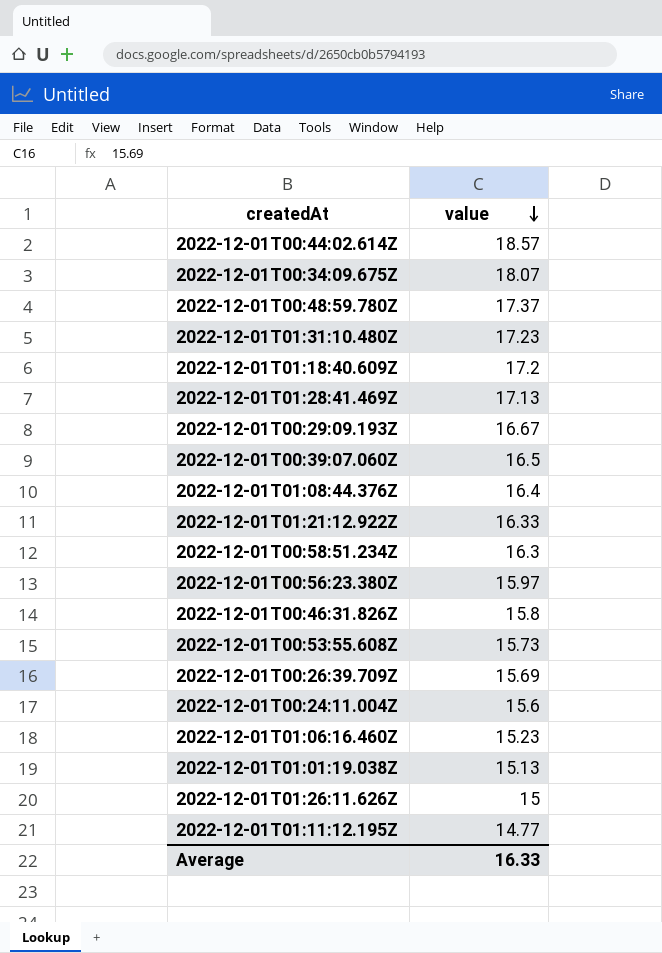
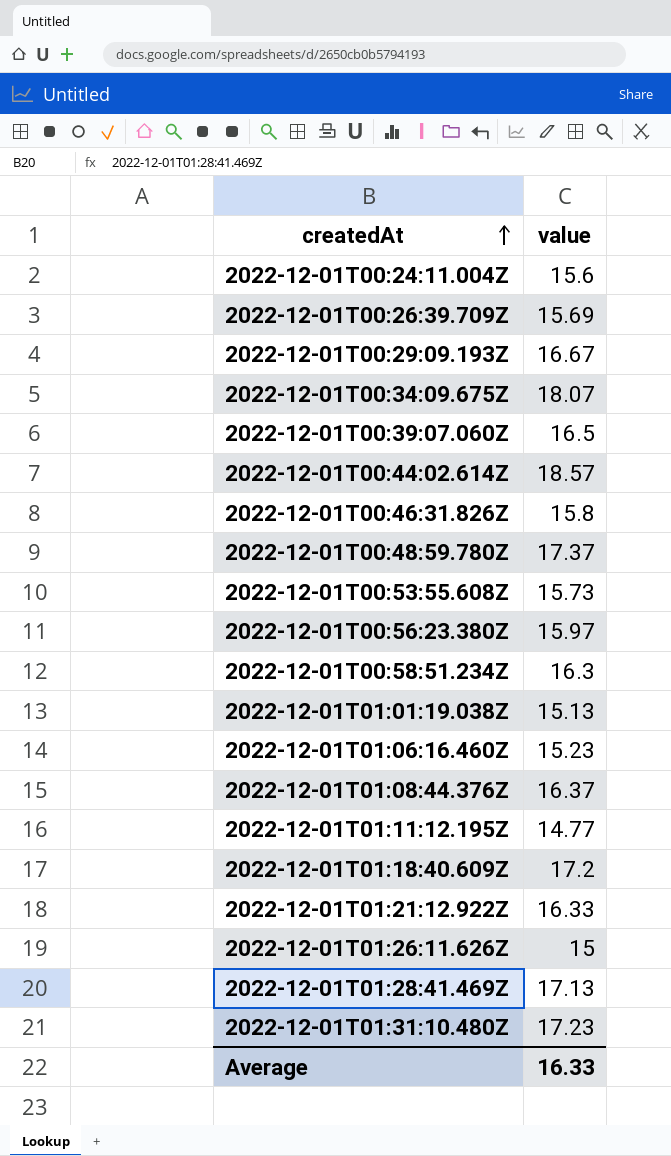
row order: value descending -> createdAt ascending
2022-12-01T01:08:44.376Z | value: 16.4 -> 16.37

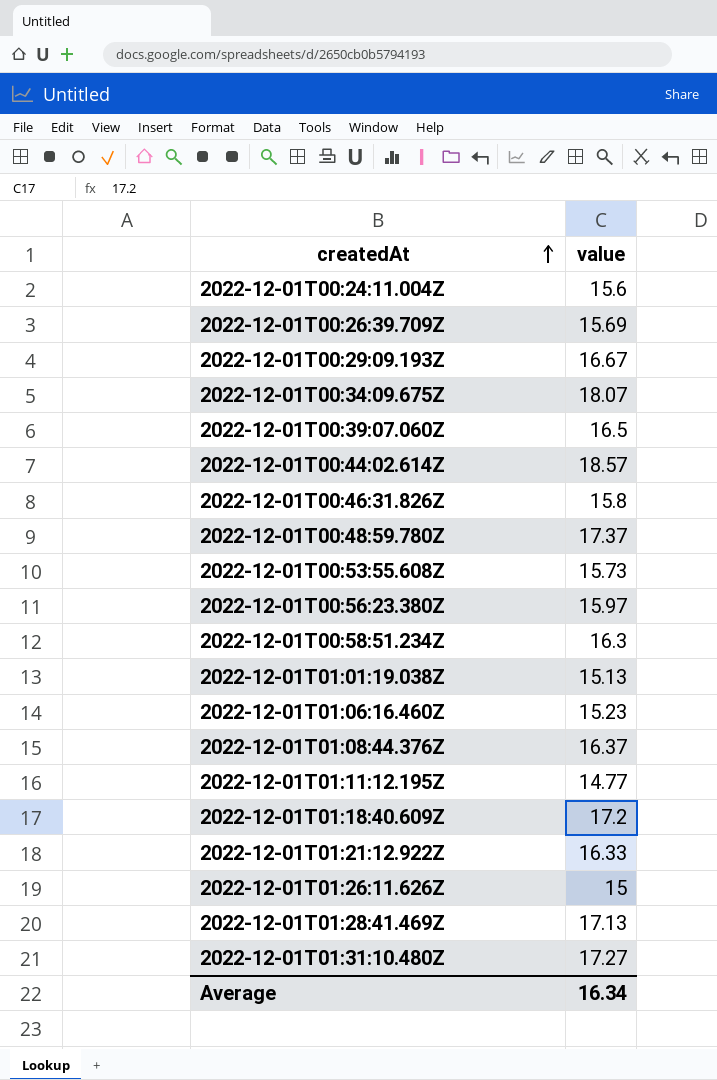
2022-12-01T01:31:10.480Z | value: 17.23 -> 17.27
Average | value: 16.33 -> 16.34

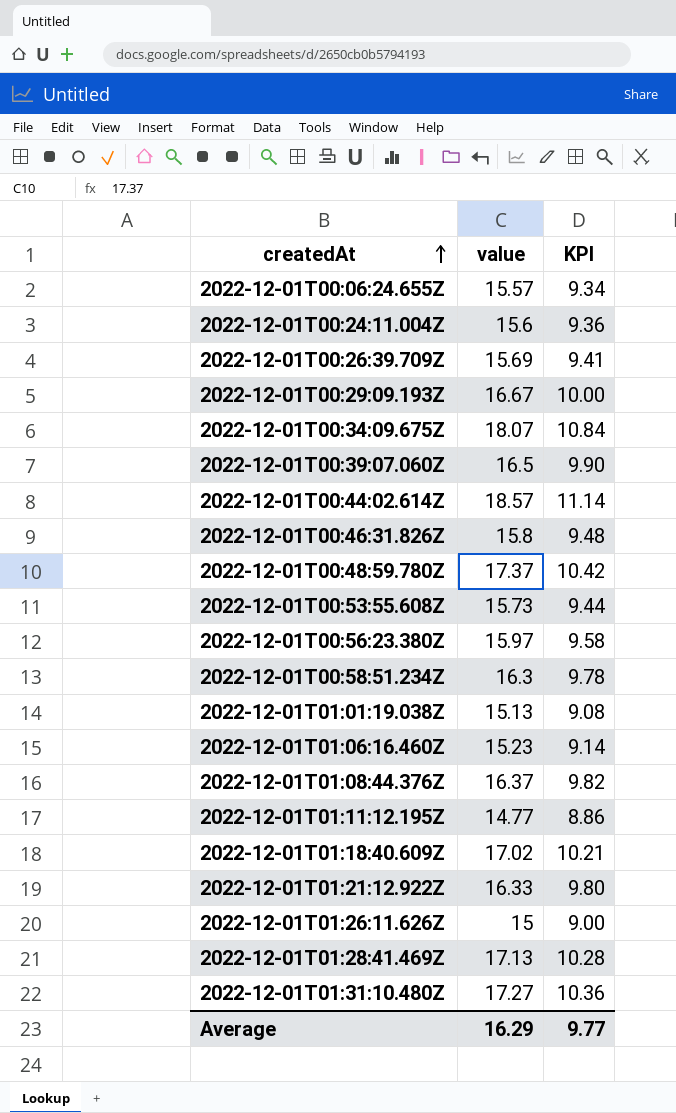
column KPI | formula: none -> [value] * 0.6
row 2022-12-01T00:06:24.655Z: none -> 15.57 | 9.34
2022-12-01T01:18:40.609Z | value: 17.2 -> 17.02
Average | value: 16.34 -> 16.29

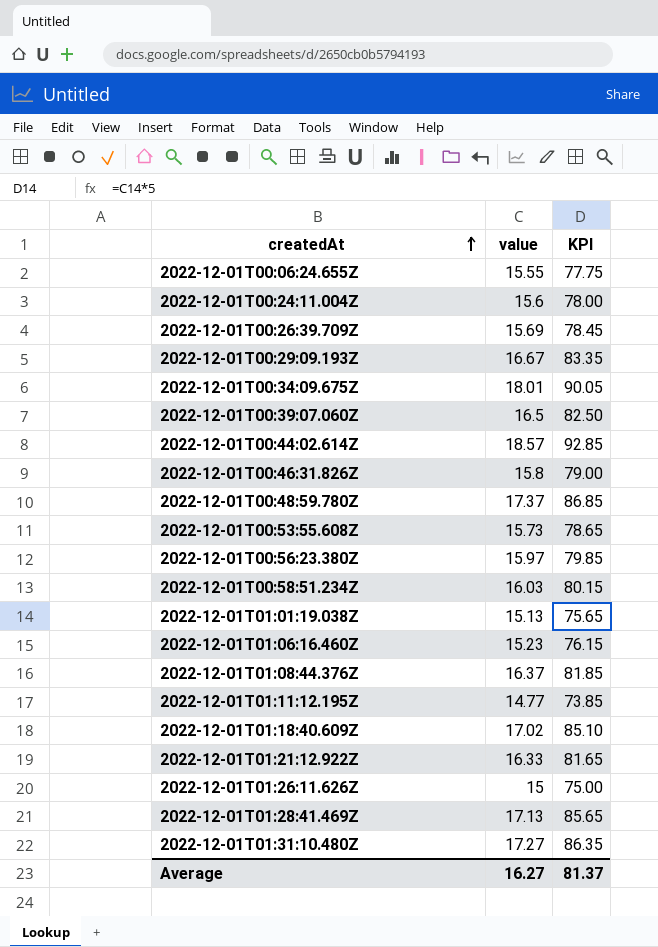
column KPI | formula: [value] * 0.6 -> [value] * 5
2022-12-01T00:06:24.655Z | value: 15.57 -> 15.55
2022-12-01T00:34:09.675Z | value: 18.07 -> 18.01
2022-12-01T00:58:51.234Z | value: 16.3 -> 16.03
Average | value: 16.29 -> 16.27
Average | KPI: 9.77 -> 81.37

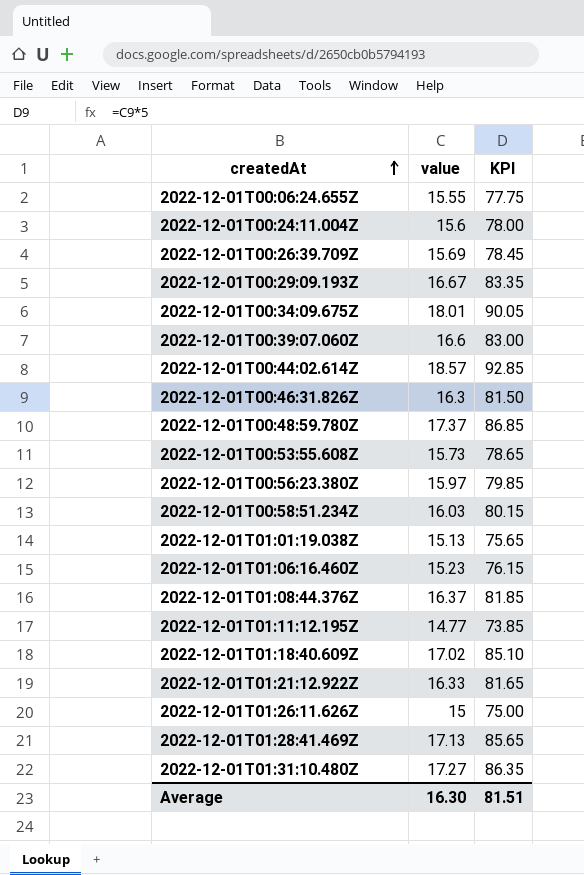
2022-12-01T00:39:07.060Z | value: 16.5 -> 16.6
2022-12-01T00:39:07.060Z | KPI: 82.50 -> 83.00
2022-12-01T00:46:31.826Z | value: 15.8 -> 16.3
2022-12-01T00:46:31.826Z | KPI: 79.00 -> 81.50
Average | value: 16.27 -> 16.30
Average | KPI: 81.37 -> 81.51

